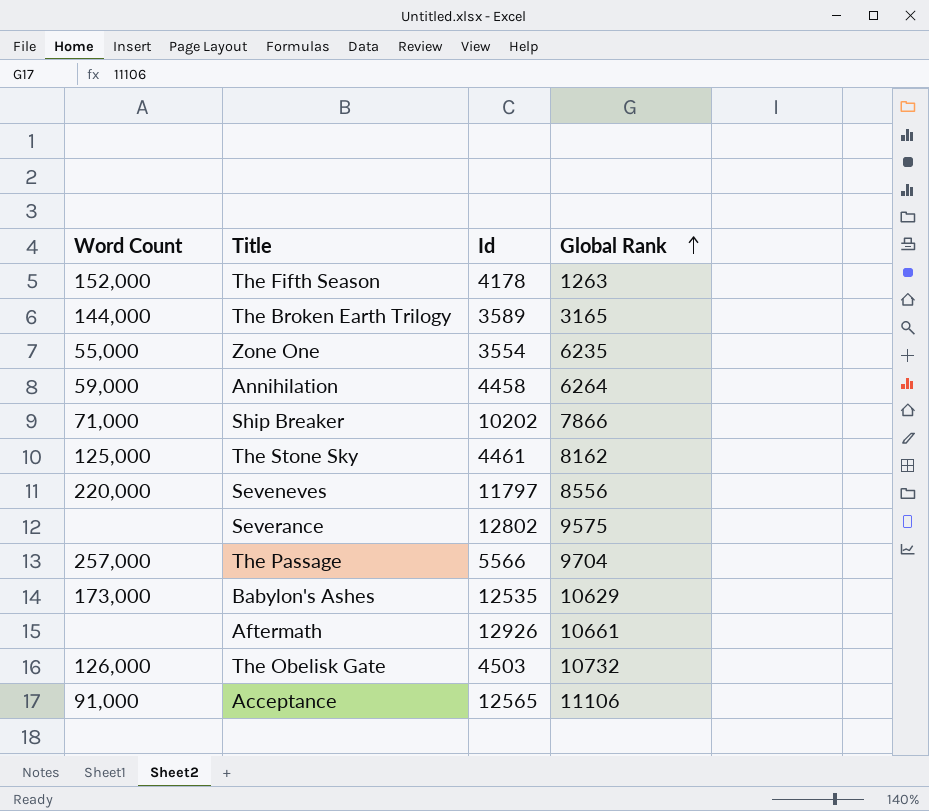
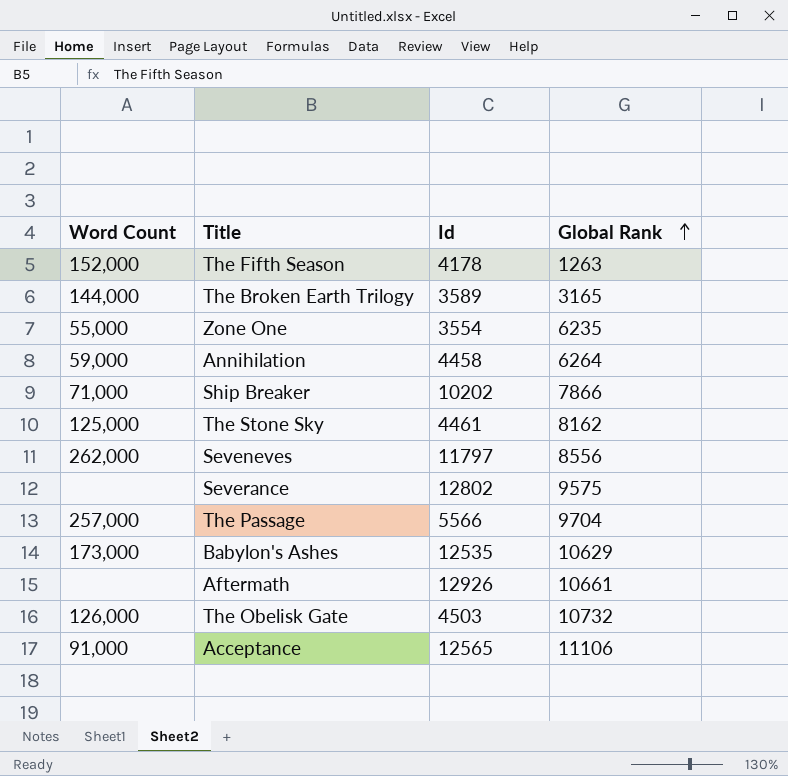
Seveneves | Word Count: 220,000 -> 262,000

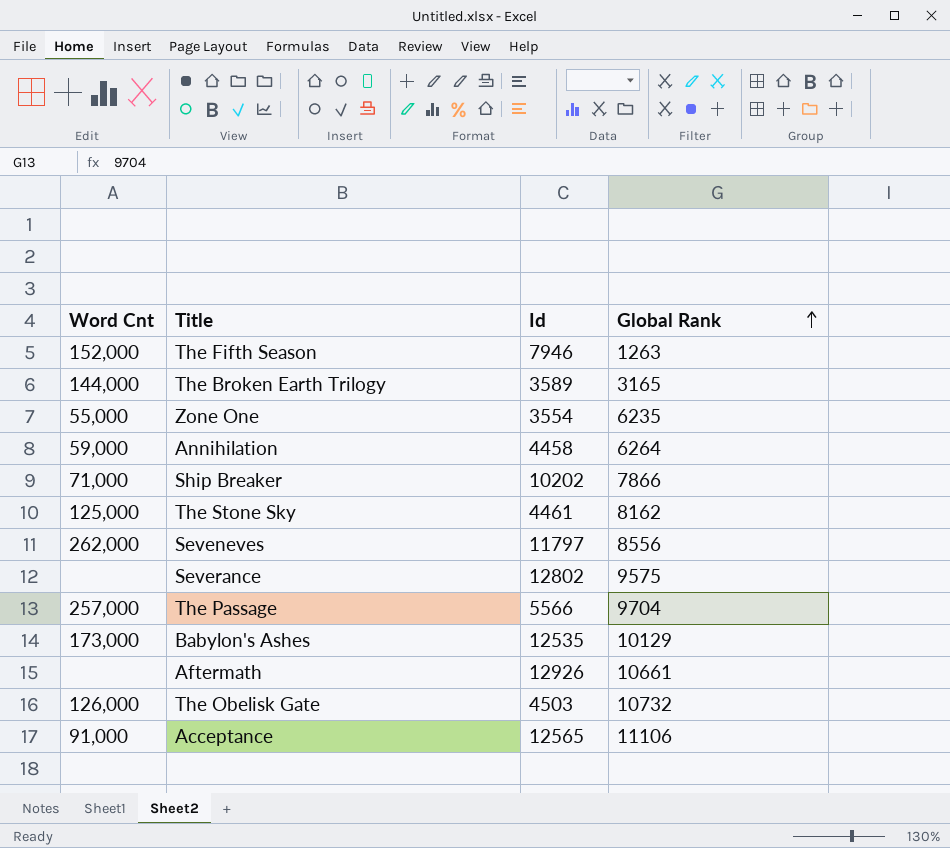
column name: Word Count -> Word Cnt
The Fifth Season | Id: 4178 -> 7946
Babylon's Ashes | Global Rank: 10629 -> 10129

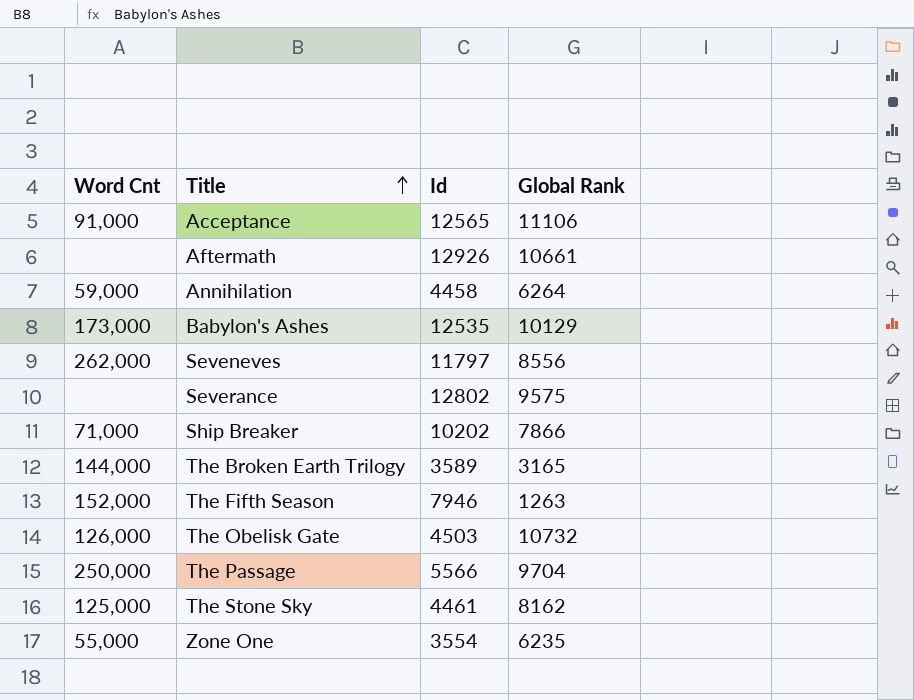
row order: Global Rank ascending -> Title ascending
The Passage | Word Cnt: 257,000 -> 250,000

